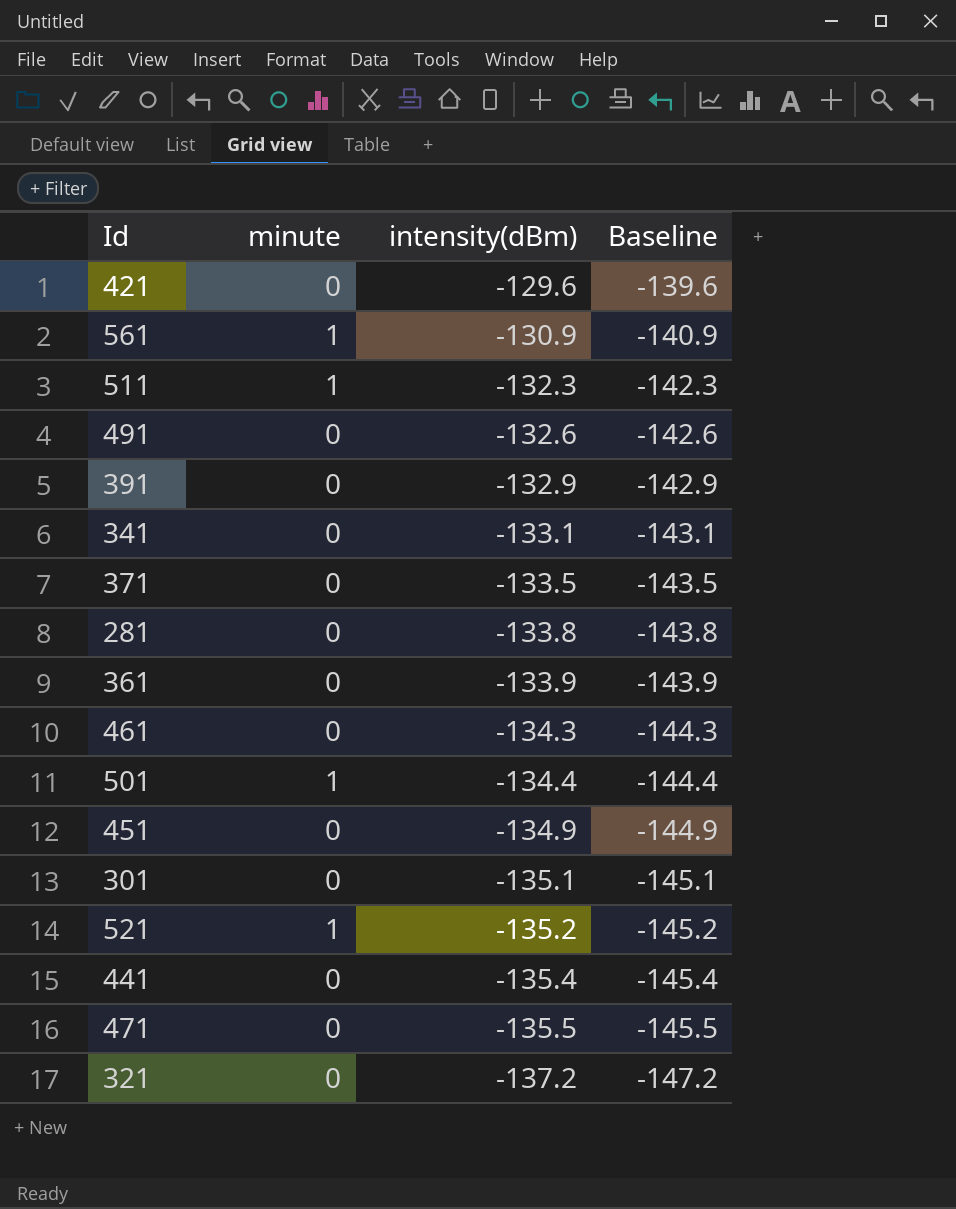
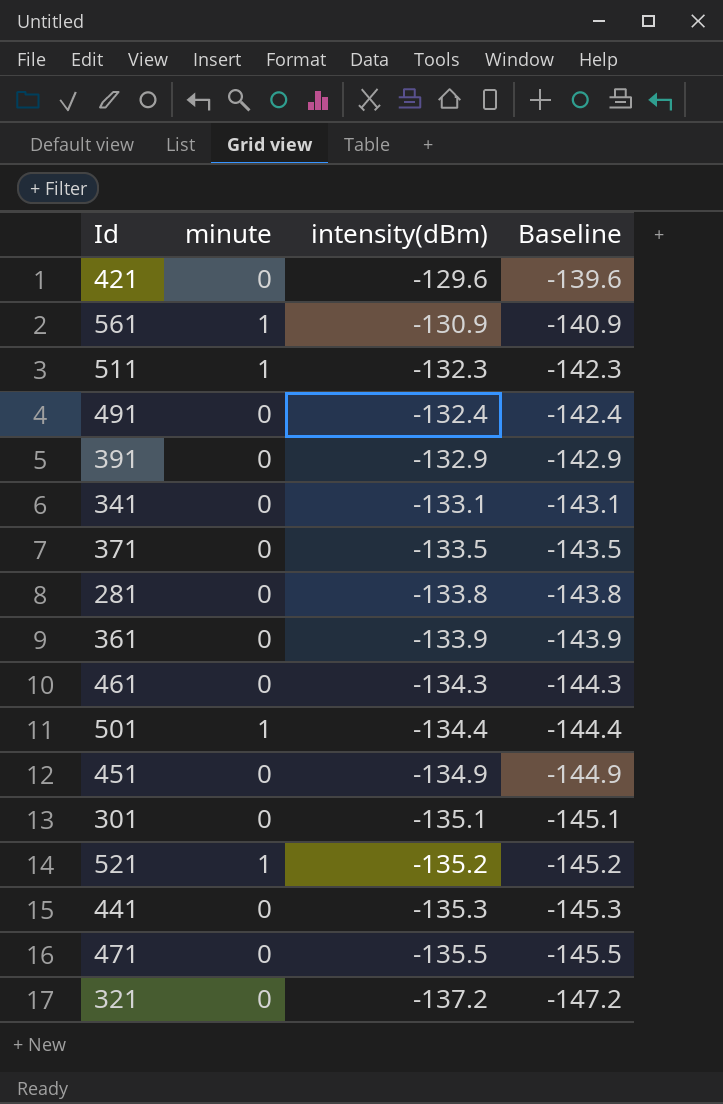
491 | intensity(dBm): -132.6 -> -132.4
491 | Baseline: -142.6 -> -142.4
441 | intensity(dBm): -135.4 -> -135.3
441 | Baseline: -145.4 -> -145.3

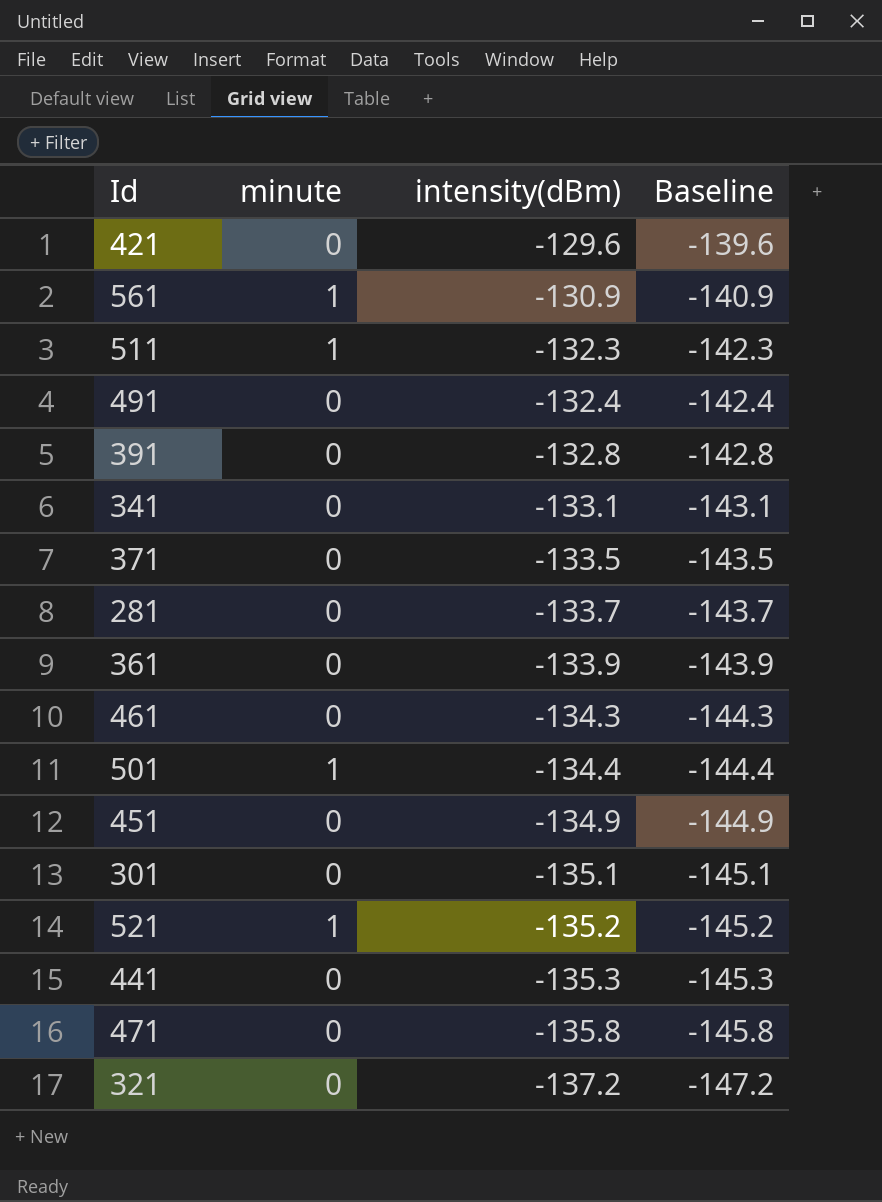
391 | intensity(dBm): -132.9 -> -132.8
391 | Baseline: -142.9 -> -142.8
281 | intensity(dBm): -133.8 -> -133.7
281 | Baseline: -143.8 -> -143.7
471 | intensity(dBm): -135.5 -> -135.8
471 | Baseline: -145.5 -> -145.8

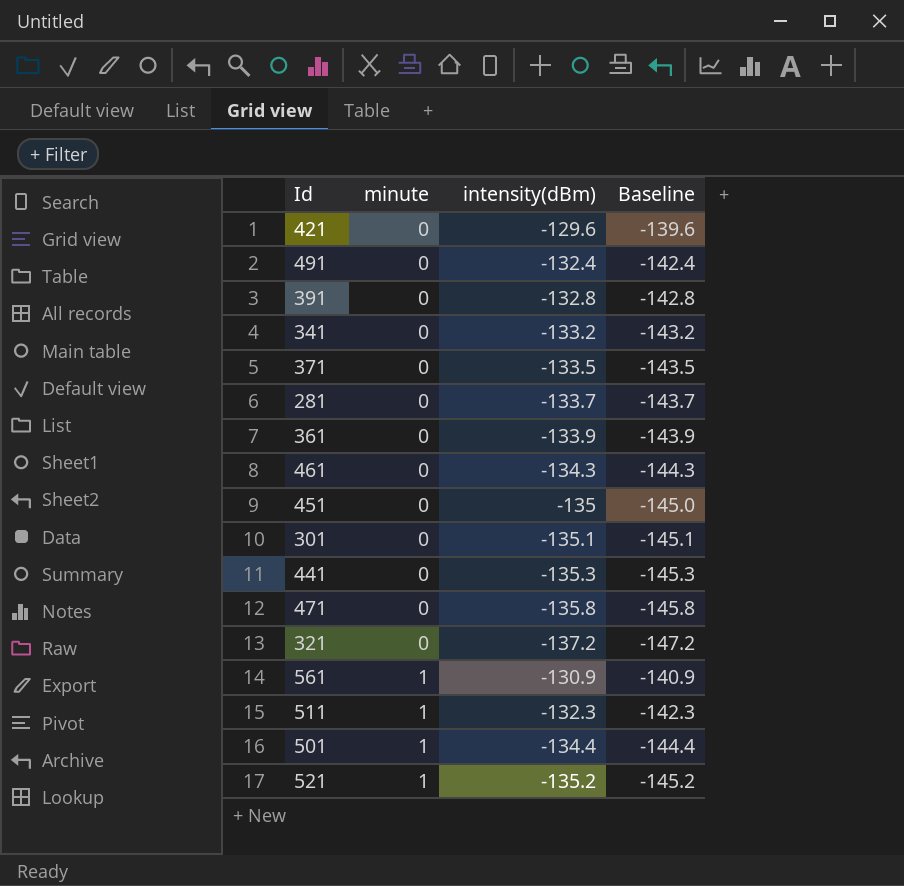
row order: intensity(dBm) descending -> minute ascending
341 | intensity(dBm): -133.1 -> -133.2
341 | Baseline: -143.1 -> -143.2
451 | intensity(dBm): -134.9 -> -135
451 | Baseline: -144.9 -> -145.0

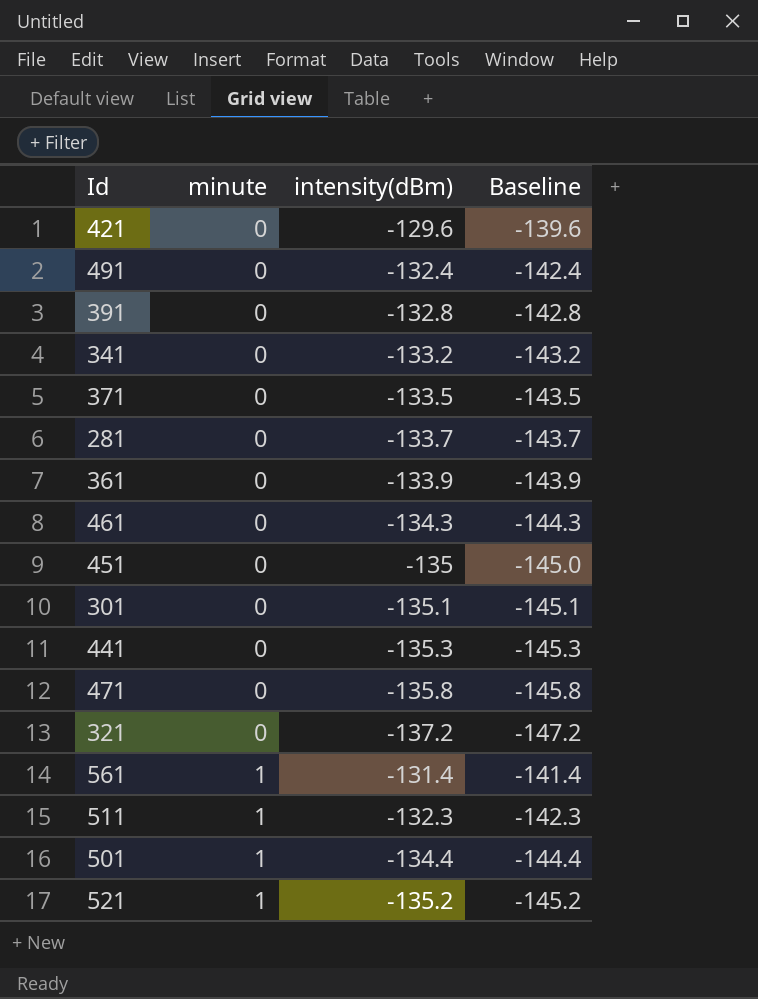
561 | intensity(dBm): -130.9 -> -131.4
561 | Baseline: -140.9 -> -141.4

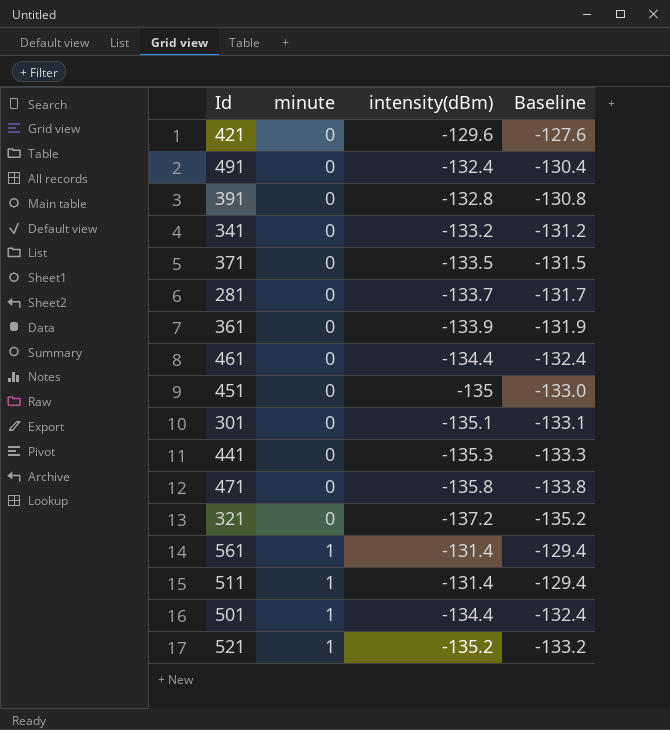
column Baseline | formula: [intensity(dBm)] - 10 -> [intensity(dBm)] + 2
461 | intensity(dBm): -134.3 -> -134.4
511 | intensity(dBm): -132.3 -> -131.4

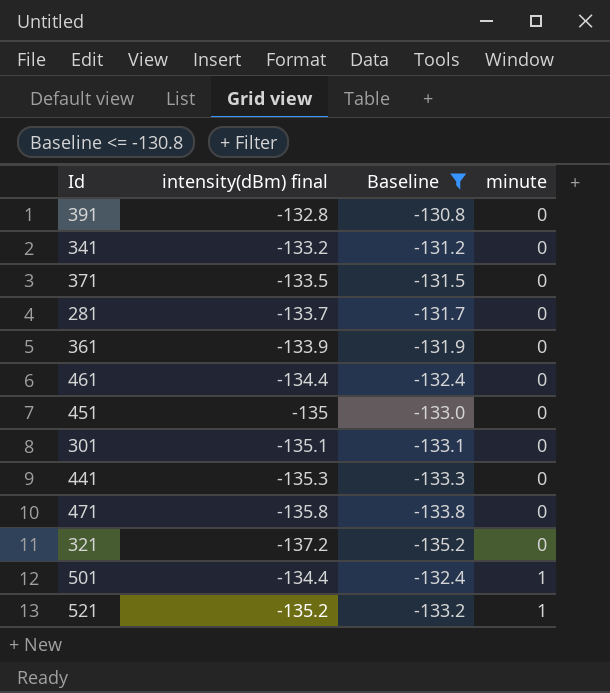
filter: none -> Baseline <= -130.8
column name: intensity(dBm) -> intensity(dBm) final
column minute | position: 2 -> 4

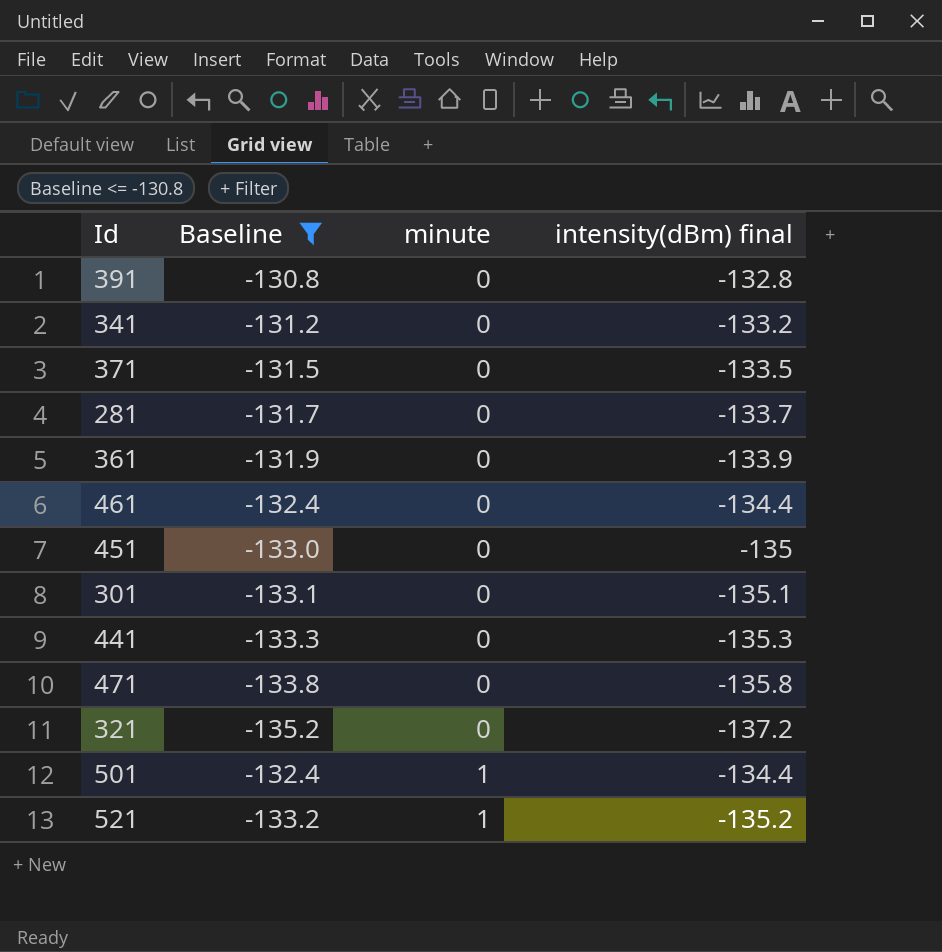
column intensity(dBm) final | position: 2 -> 4

